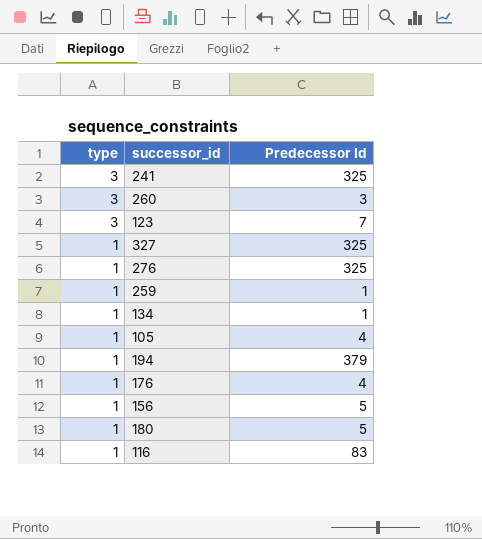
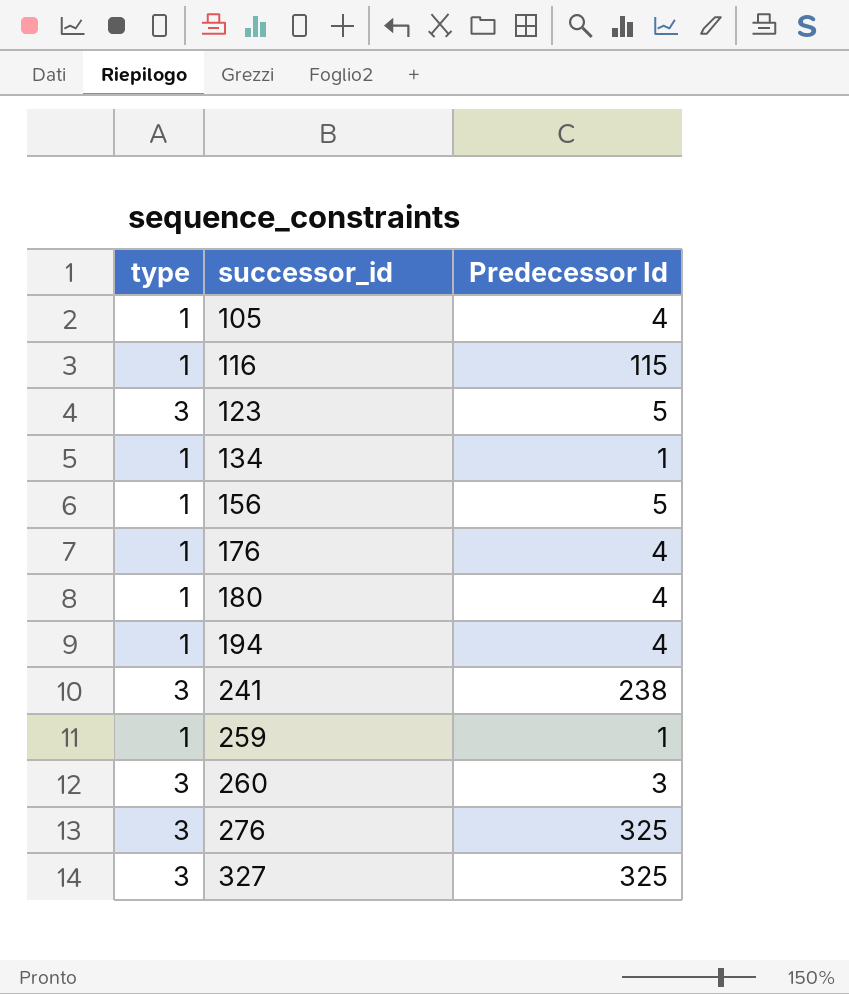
row order: type descending -> successor_id ascending
116 | Predecessor Id: 83 -> 115
123 | Predecessor Id: 7 -> 5
180 | Predecessor Id: 5 -> 4
194 | Predecessor Id: 379 -> 4
241 | Predecessor Id: 325 -> 238
276 | type: 1 -> 3
327 | type: 1 -> 3

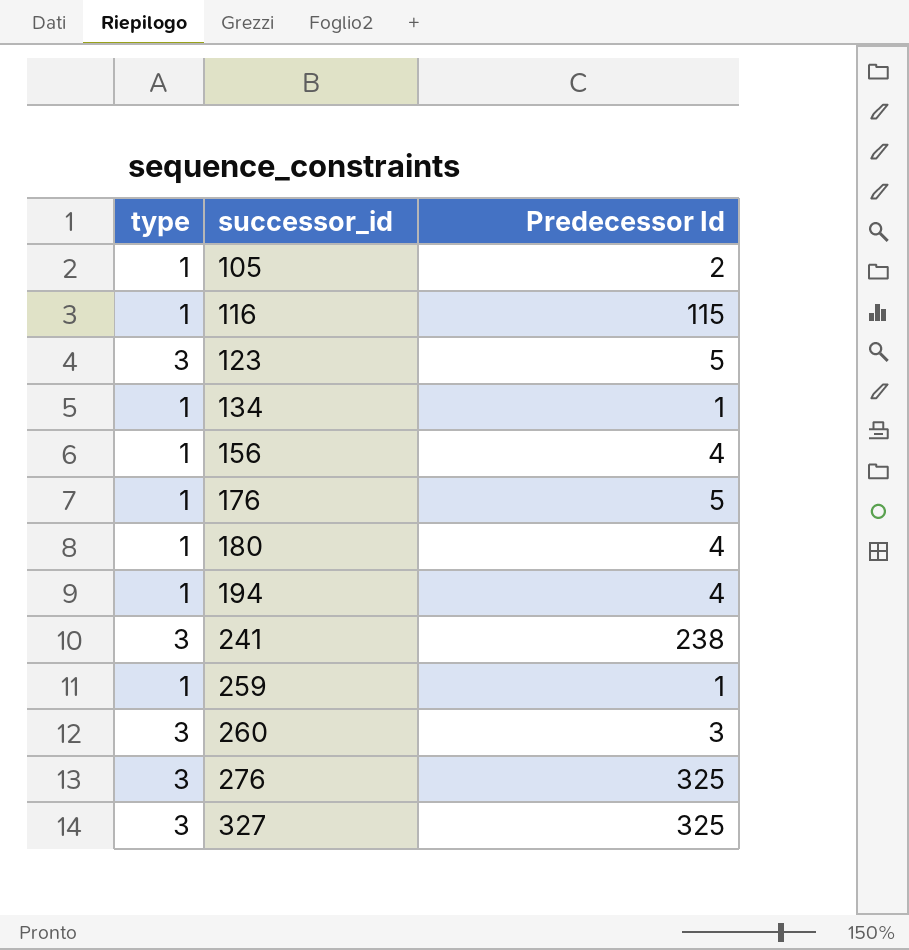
105 | Predecessor Id: 4 -> 2
156 | Predecessor Id: 5 -> 4
176 | Predecessor Id: 4 -> 5

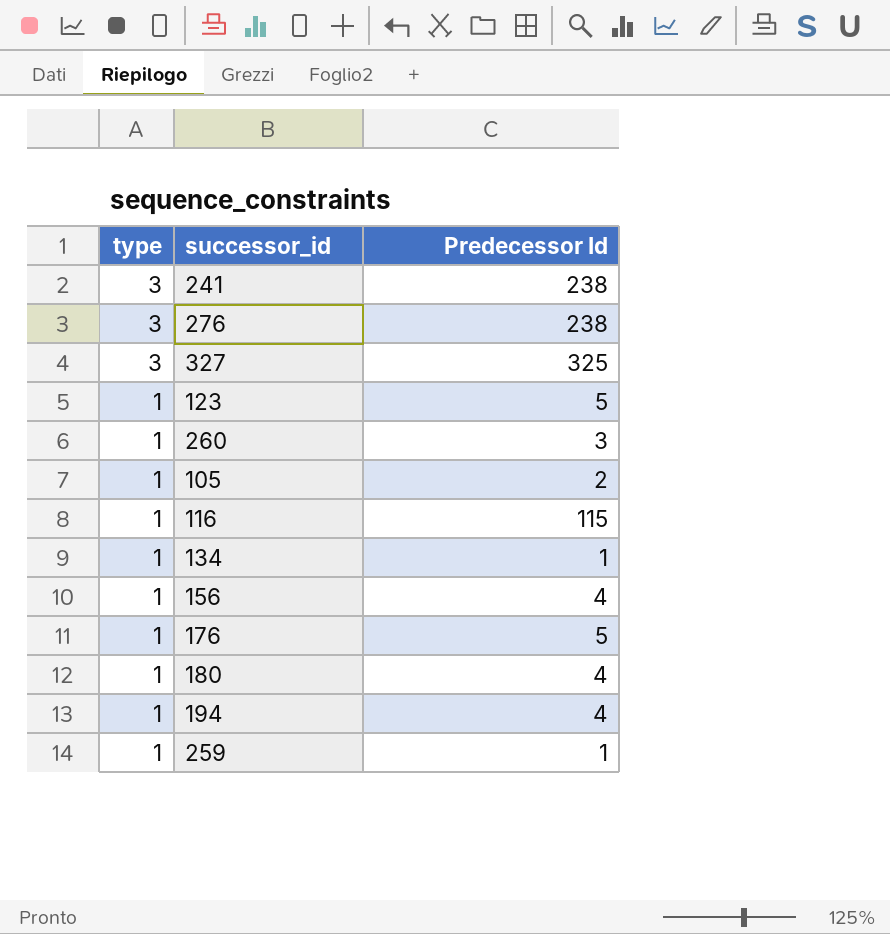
row order: successor_id ascending -> type descending
276 | Predecessor Id: 325 -> 238
123 | type: 3 -> 1
260 | type: 3 -> 1

